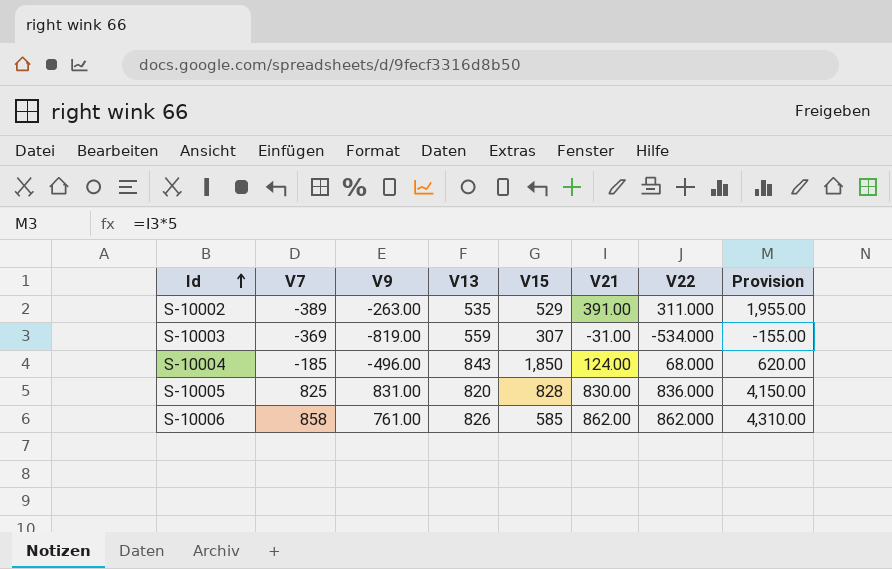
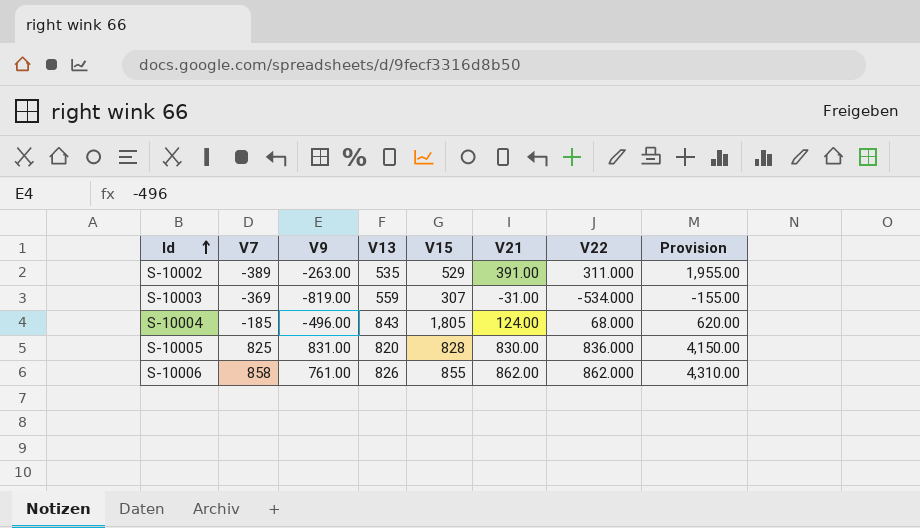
S-10004 | V15: 1,850 -> 1,805
S-10006 | V15: 585 -> 855

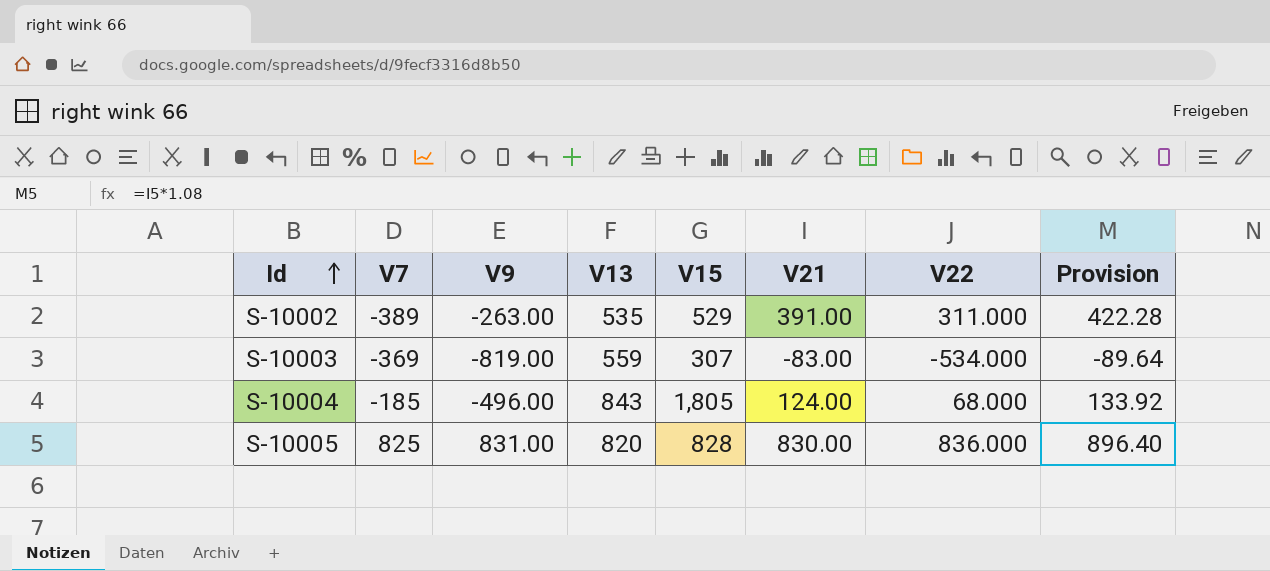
column Provision | formula: [V21] * 5 -> [V21] * 1.08
row S-10006: 858 | 761.00 | 826 | 855 | 862.00 | 862.000 | 4,310.00 -> none
S-10003 | V21: -31.00 -> -83.00

